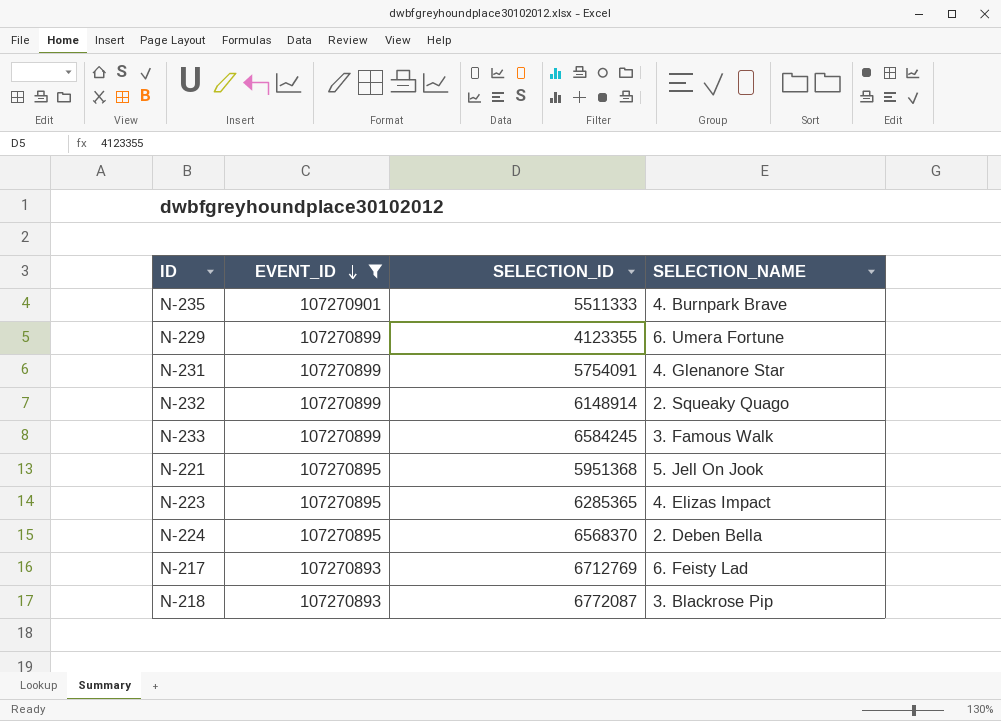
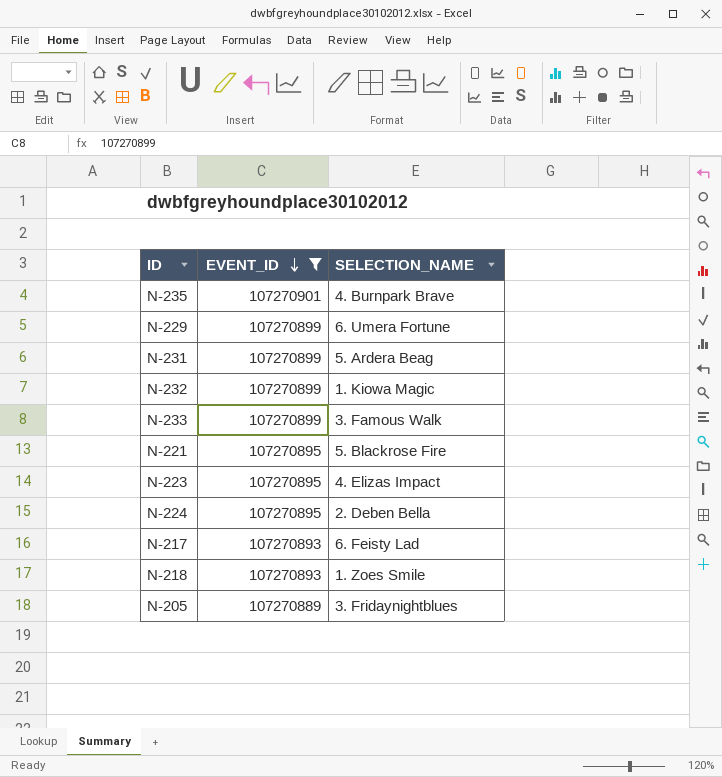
column SELECTION_ID | position: 3 -> none
N-231 | SELECTION_NAME: 4. Glenanore Star -> 5. Ardera Beag
N-232 | SELECTION_NAME: 2. Squeaky Quago -> 1. Kiowa Magic
N-221 | SELECTION_NAME: 5. Jell On Jook -> 5. Blackrose Fire
N-218 | SELECTION_NAME: 3. Blackrose Pip -> 1. Zoes Smile
row N-205: none -> 107270889 | 3. Fridaynightblues

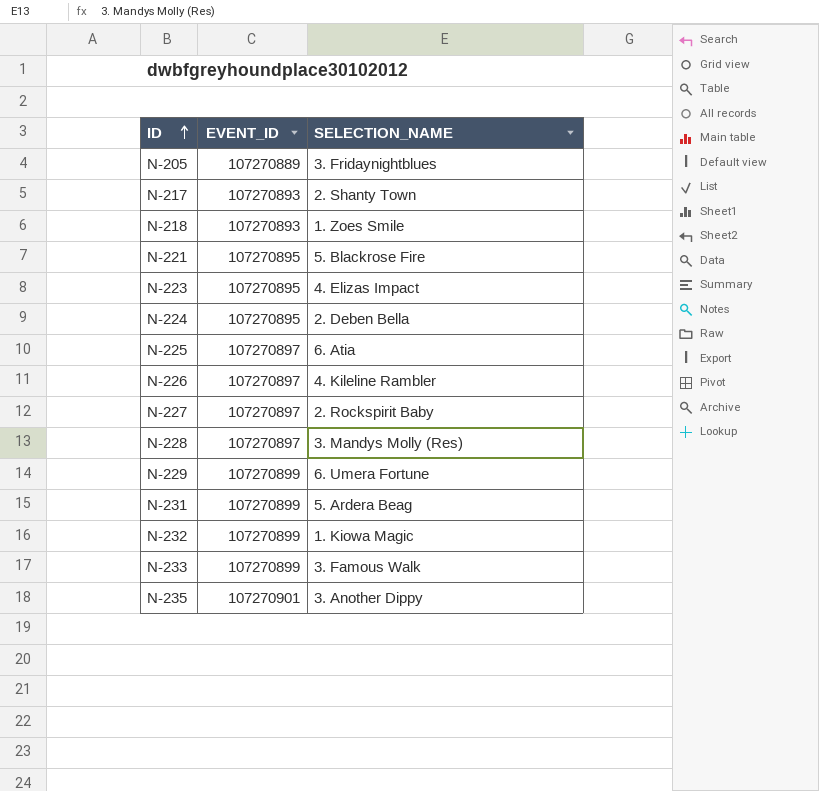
filter: EVENT_ID != 107270897 -> none
row order: EVENT_ID descending -> ID ascending
N-217 | SELECTION_NAME: 6. Feisty Lad -> 2. Shanty Town
N-235 | SELECTION_NAME: 4. Burnpark Brave -> 3. Another Dippy

